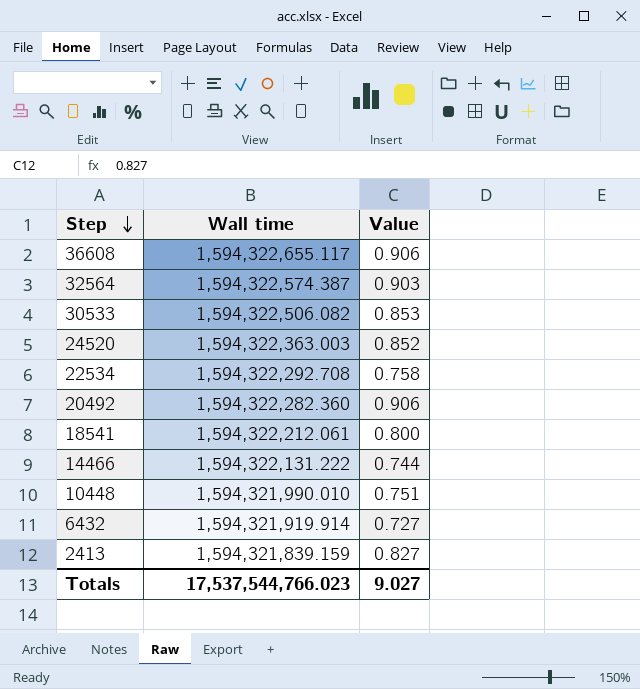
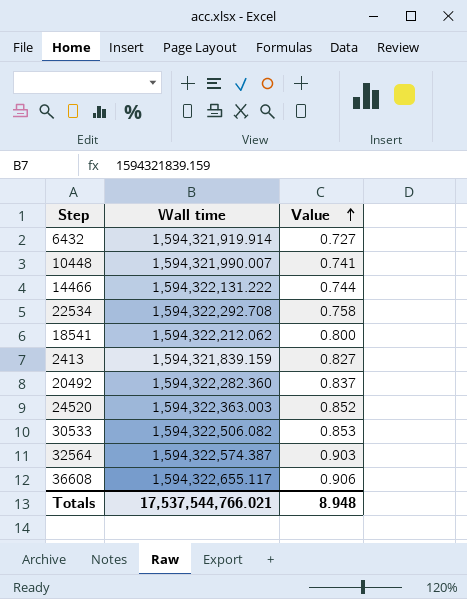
row order: Step descending -> Value ascending
10448 | Wall time: 1,594,321,990.010 -> 1,594,321,990.007
10448 | Value: 0.751 -> 0.741
18541 | Wall time: 1,594,322,212.061 -> 1,594,322,212.062
20492 | Value: 0.906 -> 0.837
Totals | Wall time: 17,537,544,766.023 -> 17,537,544,766.021
Totals | Value: 9.027 -> 8.948

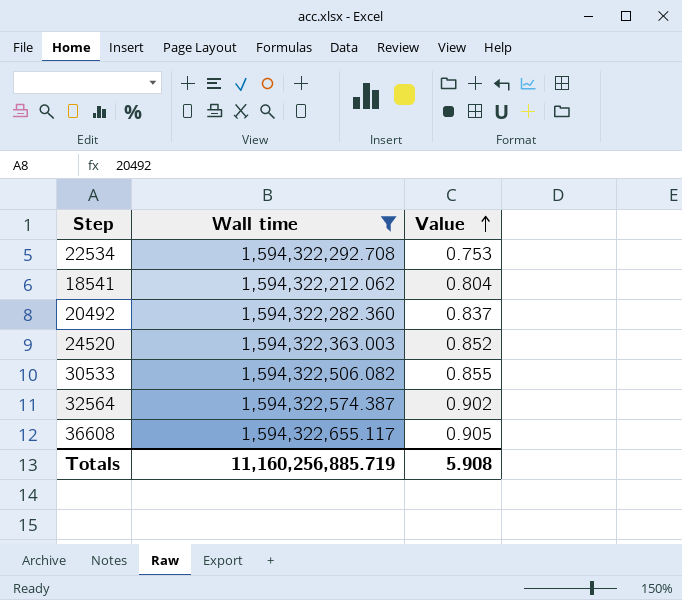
filter: none -> Wall time >= 1,594,322,212.062
22534 | Value: 0.758 -> 0.753
18541 | Value: 0.800 -> 0.804
30533 | Value: 0.853 -> 0.855
32564 | Value: 0.903 -> 0.902
36608 | Value: 0.906 -> 0.905
Totals | Wall time: 17,537,544,766.021 -> 11,160,256,885.719
Totals | Value: 8.948 -> 5.908

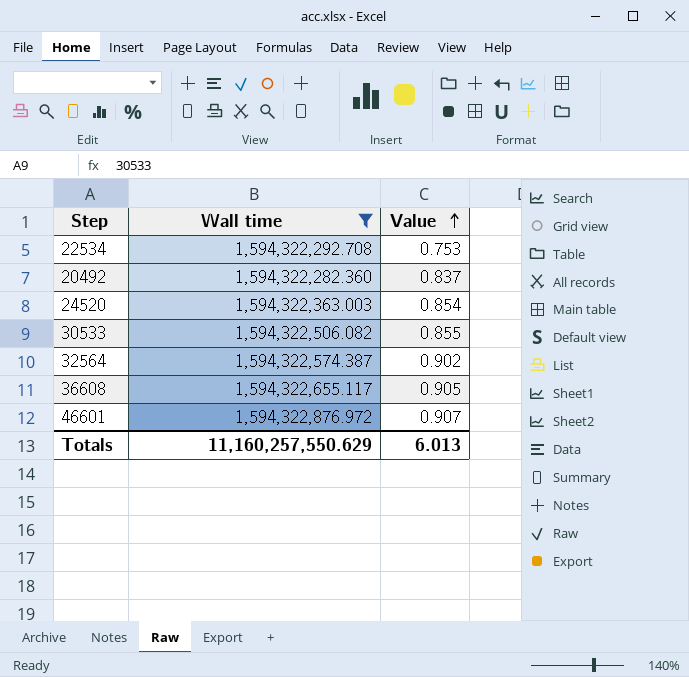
row 18541: 1,594,322,212.062 | 0.804 -> none
24520 | Value: 0.852 -> 0.854
row 46601: none -> 1,594,322,876.972 | 0.907
Totals | Wall time: 11,160,256,885.719 -> 11,160,257,550.629
Totals | Value: 5.908 -> 6.013

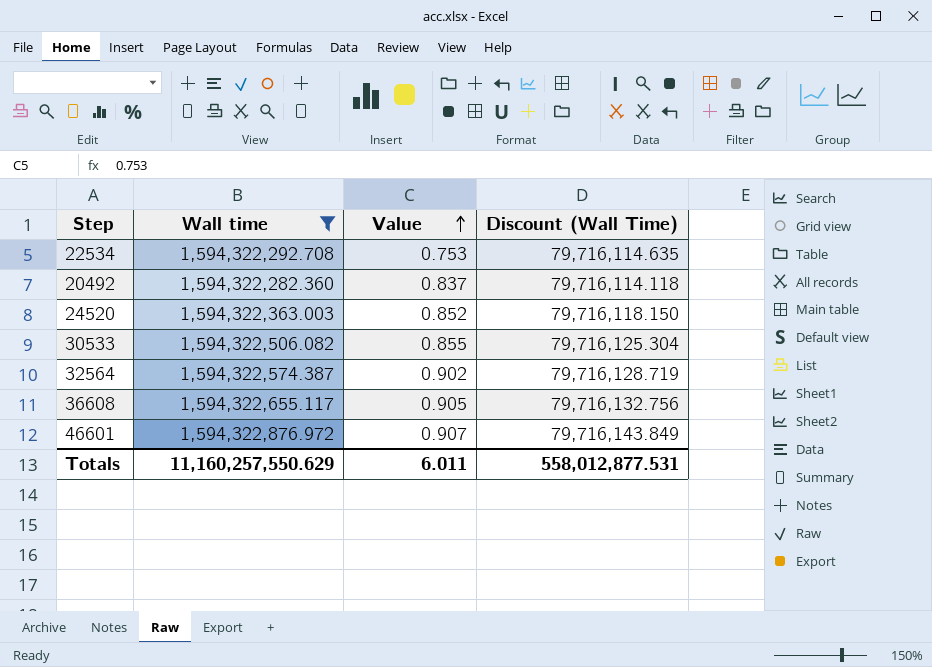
column Discount (Wall Time) | formula: none -> [Wall time] * 0.05
24520 | Value: 0.854 -> 0.852
Totals | Value: 6.013 -> 6.011

